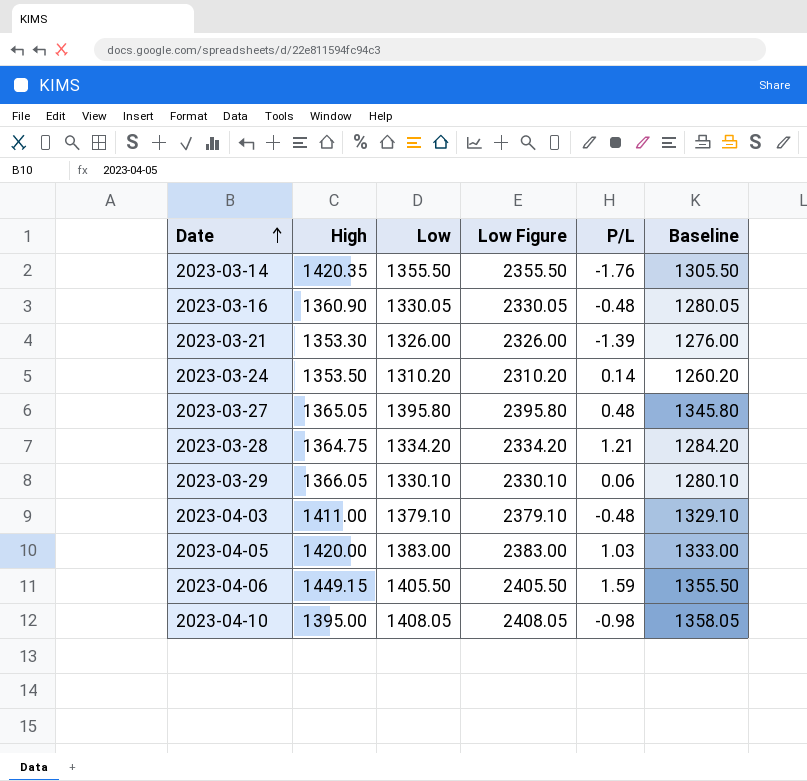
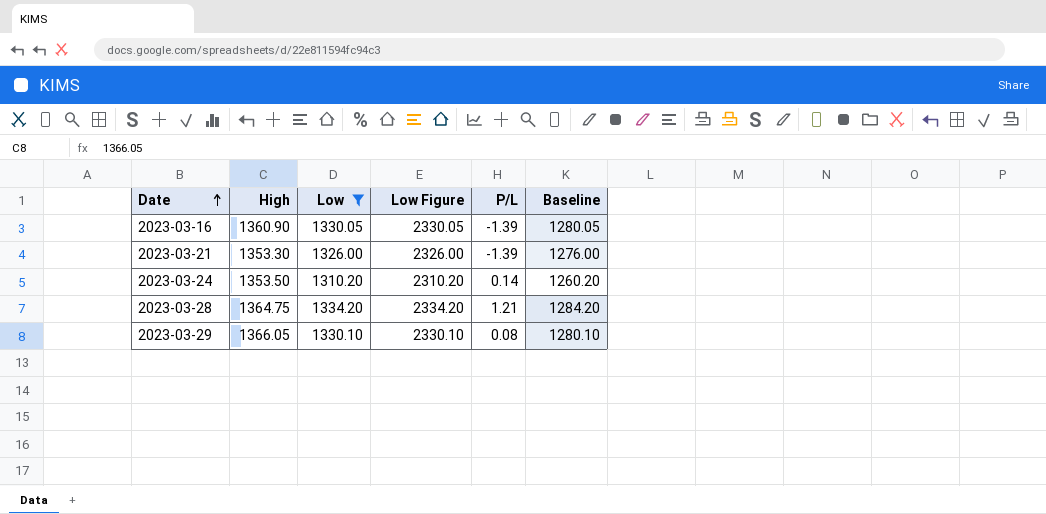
filter: none -> Low <= 1334.20
2023-03-16 | P/L: -0.48 -> -1.39
2023-03-29 | P/L: 0.06 -> 0.08

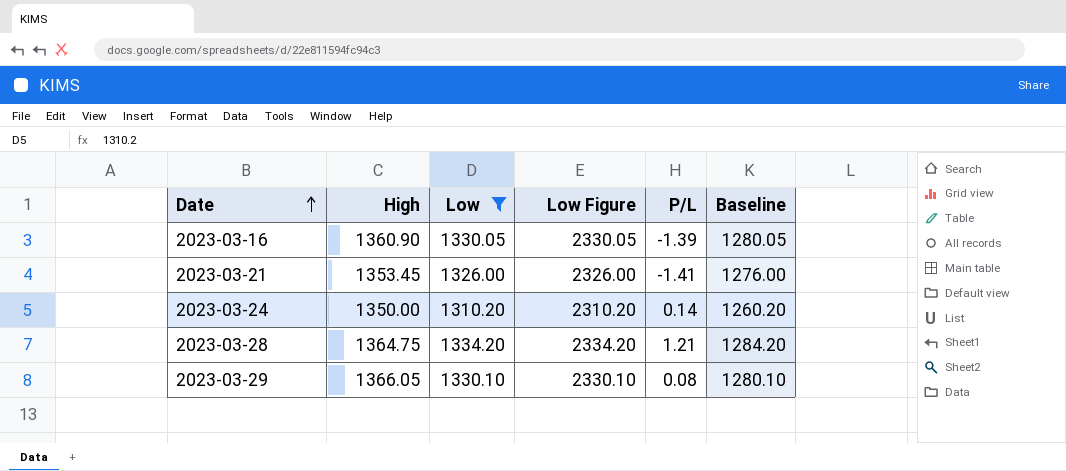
2023-03-21 | High: 1353.30 -> 1353.45
2023-03-21 | P/L: -1.39 -> -1.41
2023-03-24 | High: 1353.50 -> 1350.00

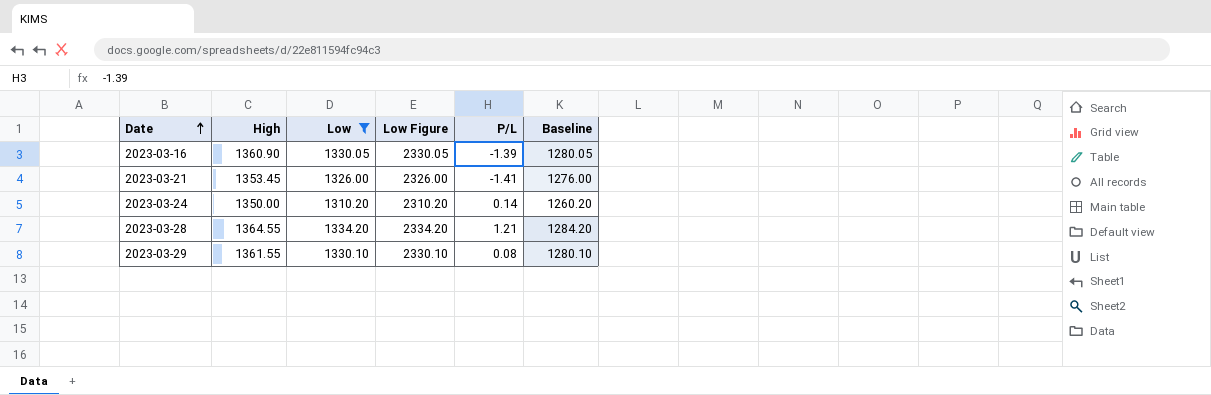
2023-03-28 | High: 1364.75 -> 1364.55
2023-03-29 | High: 1366.05 -> 1361.55

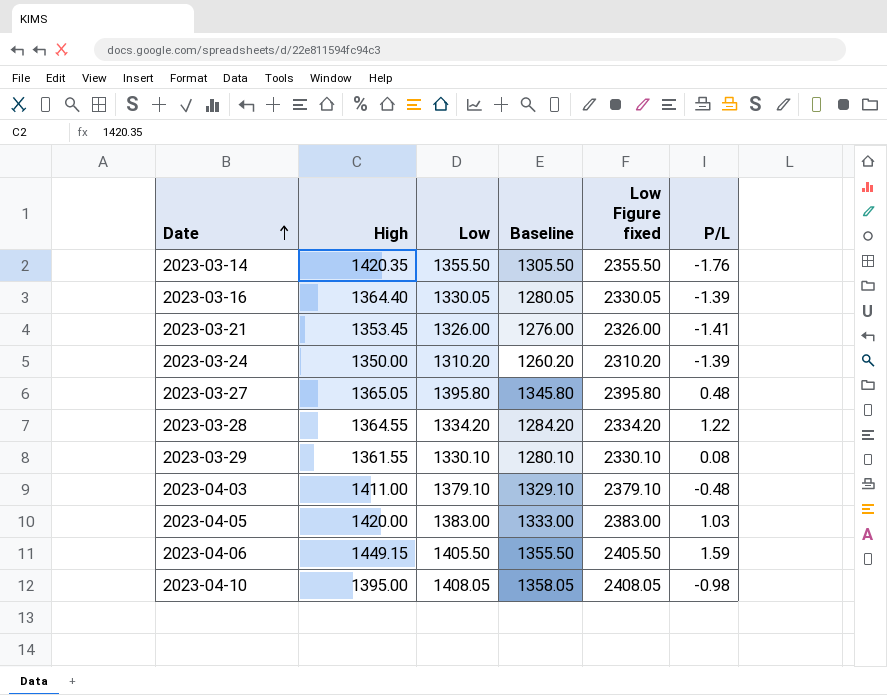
filter: Low <= 1334.20 -> none
column Baseline | position: 6 -> 4
column name: Low Figure -> Low Figure fixed
2023-03-16 | High: 1360.90 -> 1364.40
2023-03-24 | P/L: 0.14 -> -1.39
2023-03-28 | P/L: 1.21 -> 1.22

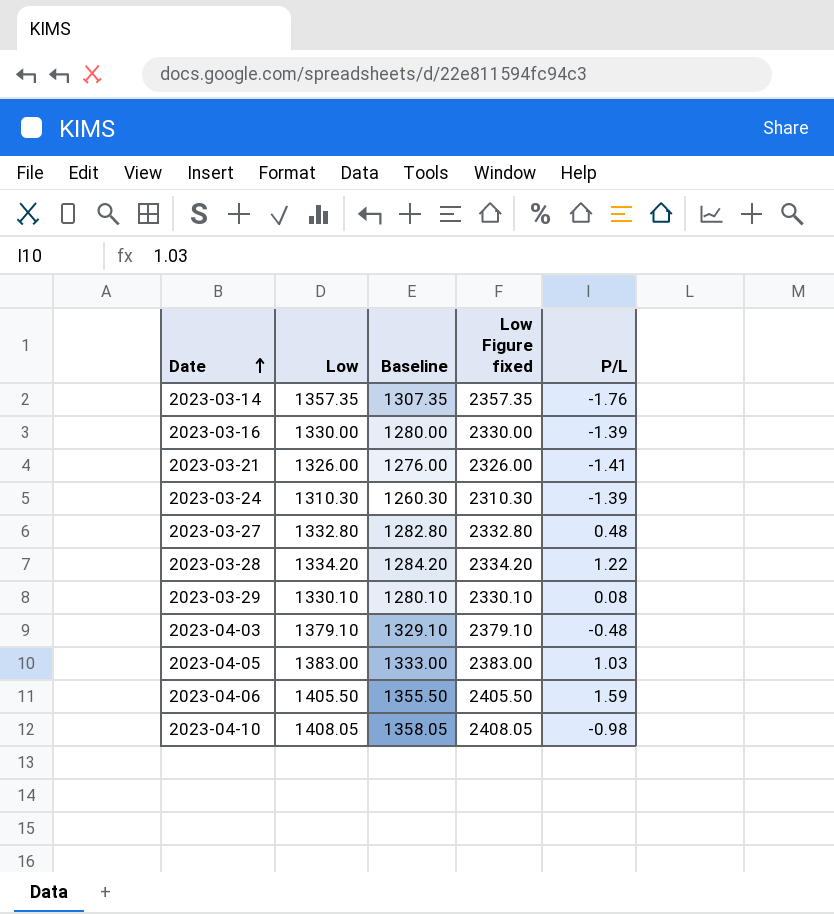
column High | position: 2 -> none
2023-03-14 | Low: 1355.50 -> 1357.35
2023-03-14 | Baseline: 1305.50 -> 1307.35
2023-03-14 | Low Figure fixed: 2355.50 -> 2357.35
2023-03-16 | Low: 1330.05 -> 1330.00
2023-03-16 | Baseline: 1280.05 -> 1280.00
2023-03-16 | Low Figure fixed: 2330.05 -> 2330.00
2023-03-24 | Low: 1310.20 -> 1310.30
2023-03-24 | Baseline: 1260.20 -> 1260.30
2023-03-24 | Low Figure fixed: 2310.20 -> 2310.30
2023-03-27 | Low: 1395.80 -> 1332.80
2023-03-27 | Baseline: 1345.80 -> 1282.80
2023-03-27 | Low Figure fixed: 2395.80 -> 2332.80

